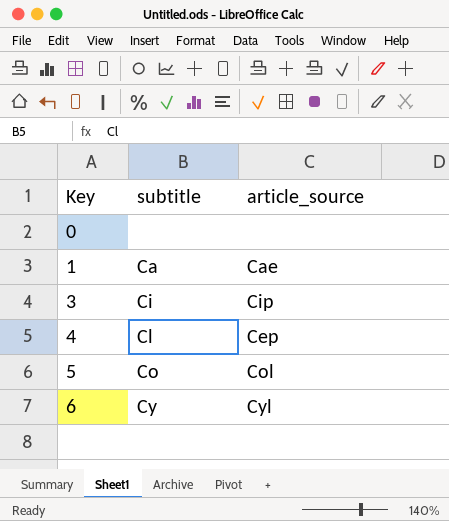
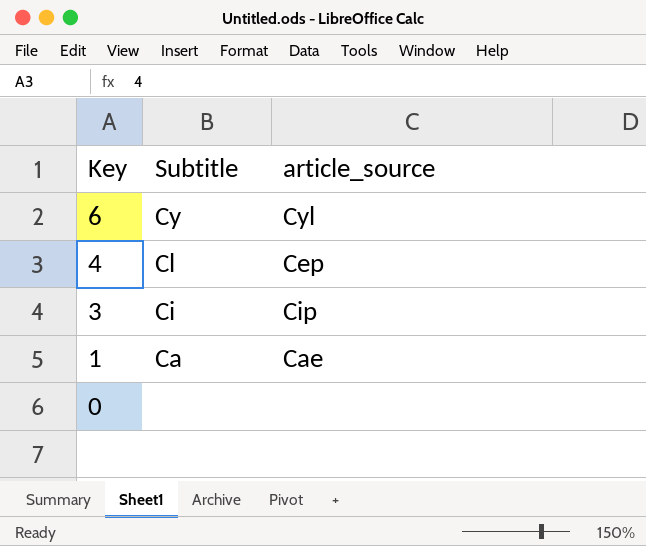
row order: Key ascending -> Key descending
column name: subtitle -> Subtitle
row 5: Co | Col -> none

